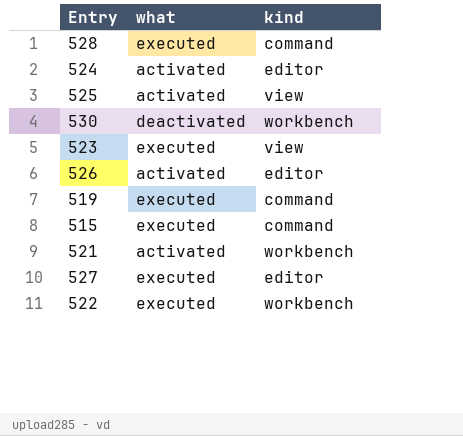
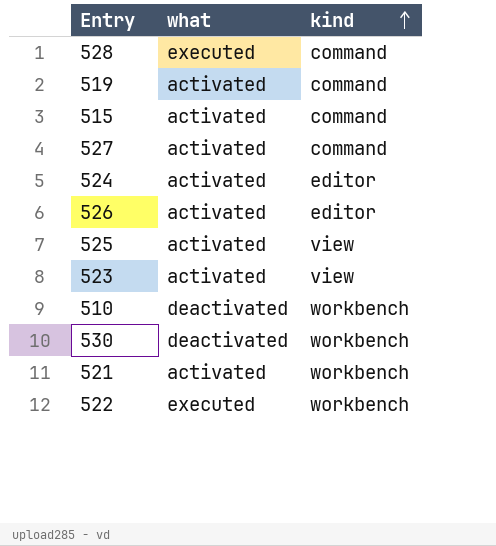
row order: none -> kind ascending
519 | what: executed -> activated
515 | what: executed -> activated
527 | what: executed -> activated
527 | kind: editor -> command
523 | what: executed -> activated
row 510: none -> deactivated | workbench

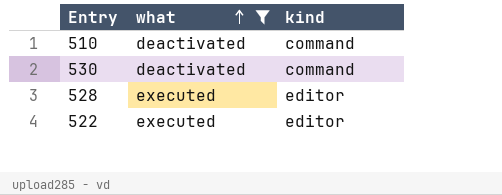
filter: none -> what != activated
row order: kind ascending -> what ascending
510 | kind: workbench -> command
530 | kind: workbench -> command
528 | kind: command -> editor
522 | kind: workbench -> editor

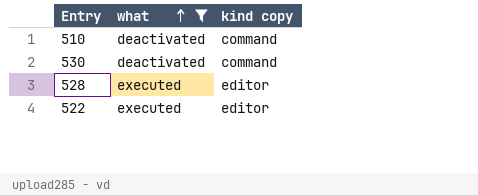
column name: kind -> kind copy

